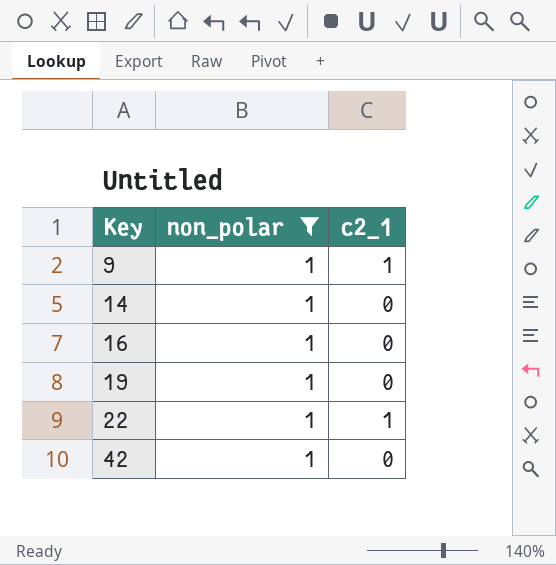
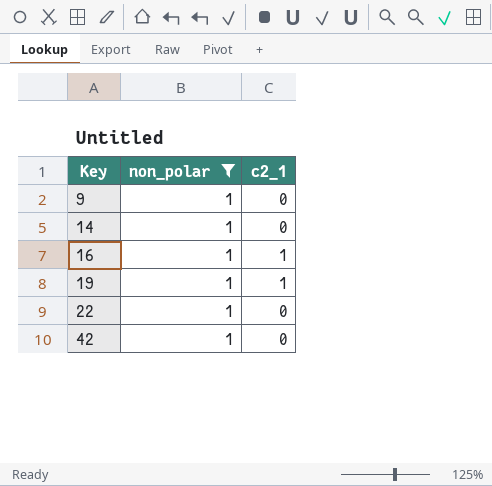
9 | c2_1: 1 -> 0
16 | c2_1: 0 -> 1
19 | c2_1: 0 -> 1
22 | c2_1: 1 -> 0

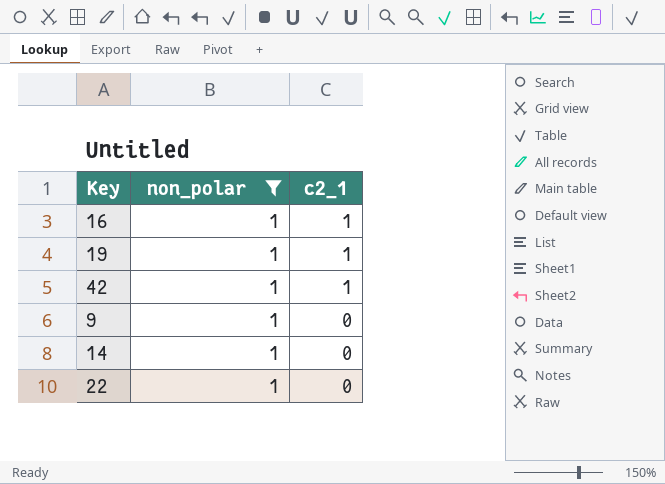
row order: Key ascending -> c2_1 descending
42 | c2_1: 0 -> 1

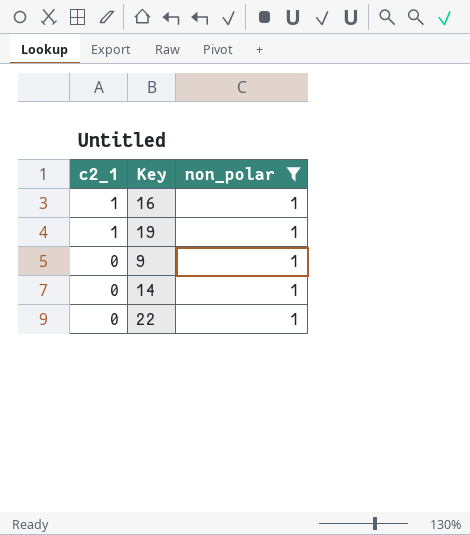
column c2_1 | position: 3 -> 1
row 42: 1 | 1 -> none

